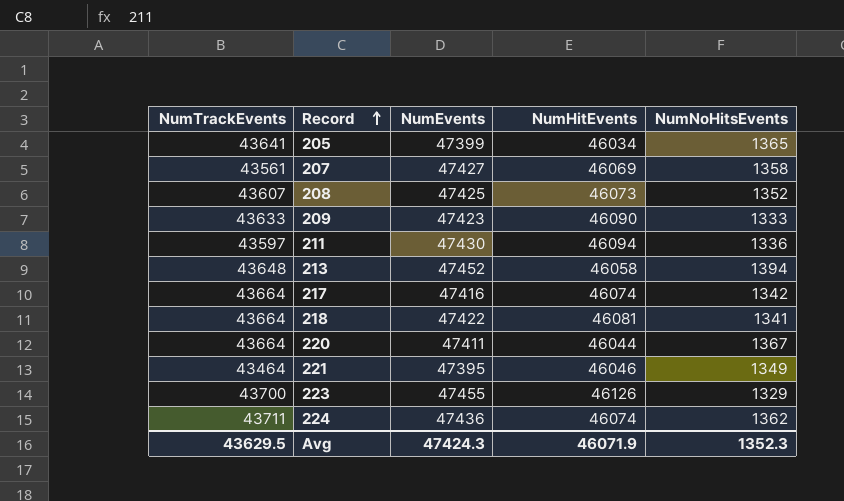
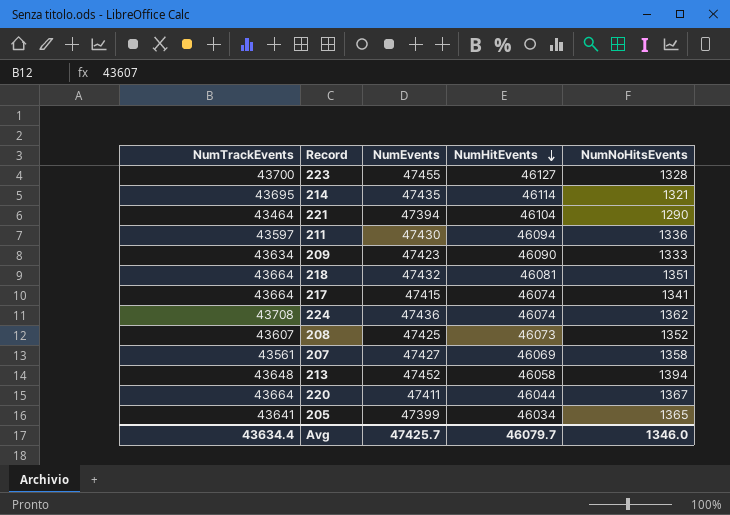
row order: Record ascending -> NumHitEvents descending
223 | NumHitEvents: 46126 -> 46127
223 | NumNoHitsEvents: 1329 -> 1328
row 214: none -> 43695 | 47435 | 46114 | 1321
221 | NumEvents: 47395 -> 47394
221 | NumHitEvents: 46046 -> 46104
221 | NumNoHitsEvents: 1349 -> 1290
209 | NumTrackEvents: 43633 -> 43634
218 | NumEvents: 47422 -> 47432
218 | NumNoHitsEvents: 1341 -> 1351
217 | NumEvents: 47416 -> 47415
217 | NumNoHitsEvents: 1342 -> 1341
224 | NumTrackEvents: 43711 -> 43708
Avg | NumTrackEvents: 43629.5 -> 43634.4
Avg | NumEvents: 47424.3 -> 47425.7
Avg | NumHitEvents: 46071.9 -> 46079.7
Avg | NumNoHitsEvents: 1352.3 -> 1346.0

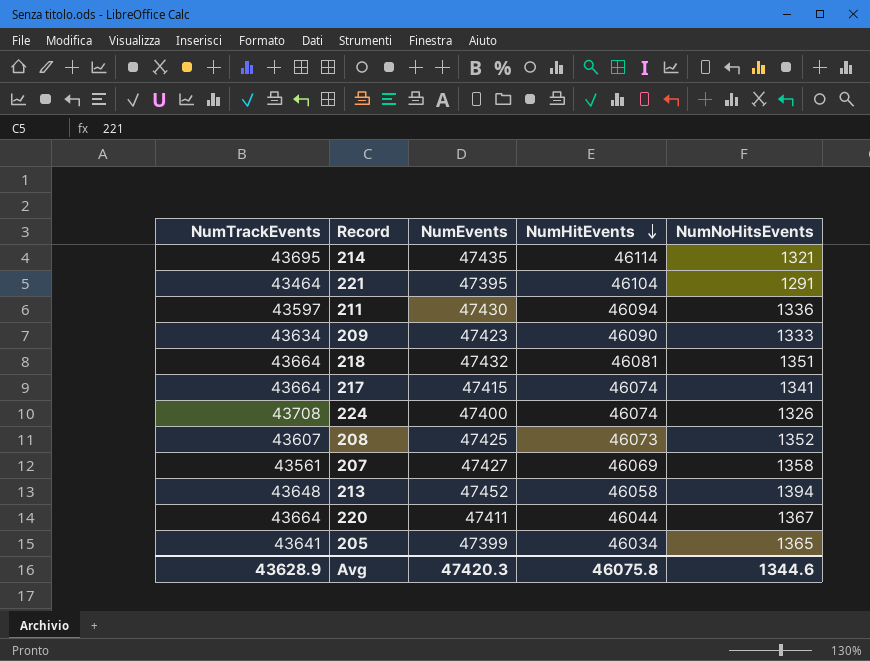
row 223: 43700 | 47455 | 46127 | 1328 -> none
221 | NumEvents: 47394 -> 47395
221 | NumNoHitsEvents: 1290 -> 1291
224 | NumEvents: 47436 -> 47400
224 | NumNoHitsEvents: 1362 -> 1326
Avg | NumTrackEvents: 43634.4 -> 43628.9
Avg | NumEvents: 47425.7 -> 47420.3
Avg | NumHitEvents: 46079.7 -> 46075.8
Avg | NumNoHitsEvents: 1346.0 -> 1344.6

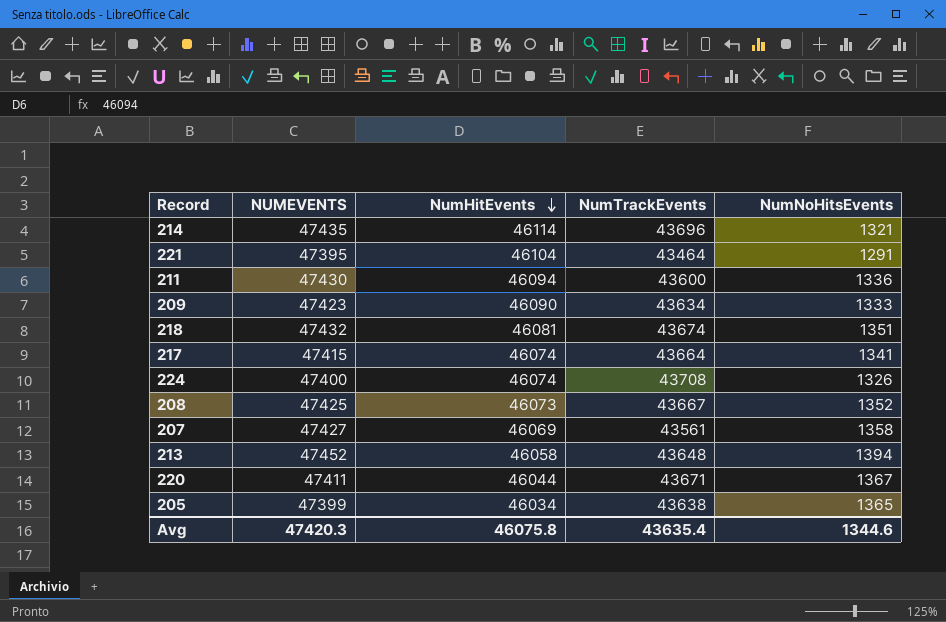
column name: NumEvents -> NUMEVENTS
column NumTrackEvents | position: 1 -> 4
214 | NumTrackEvents: 43695 -> 43696
211 | NumTrackEvents: 43597 -> 43600
218 | NumTrackEvents: 43664 -> 43674
208 | NumTrackEvents: 43607 -> 43667
220 | NumTrackEvents: 43664 -> 43671
205 | NumTrackEvents: 43641 -> 43638
Avg | NumTrackEvents: 43628.9 -> 43635.4

